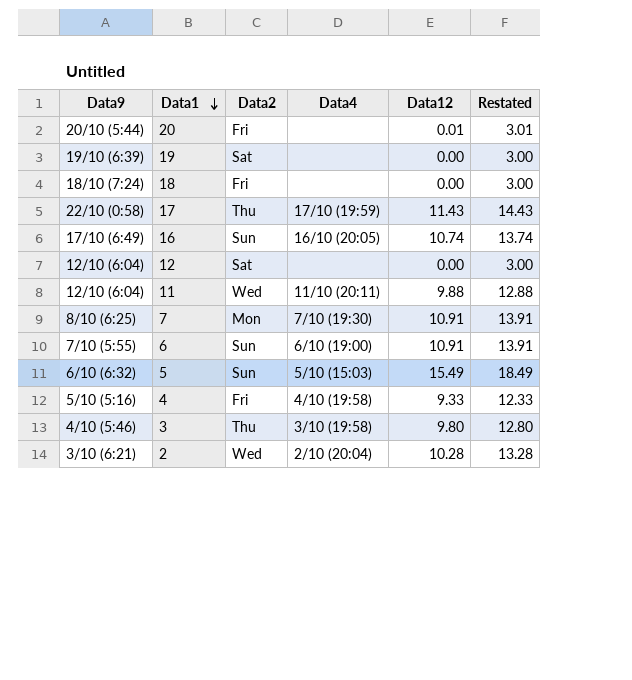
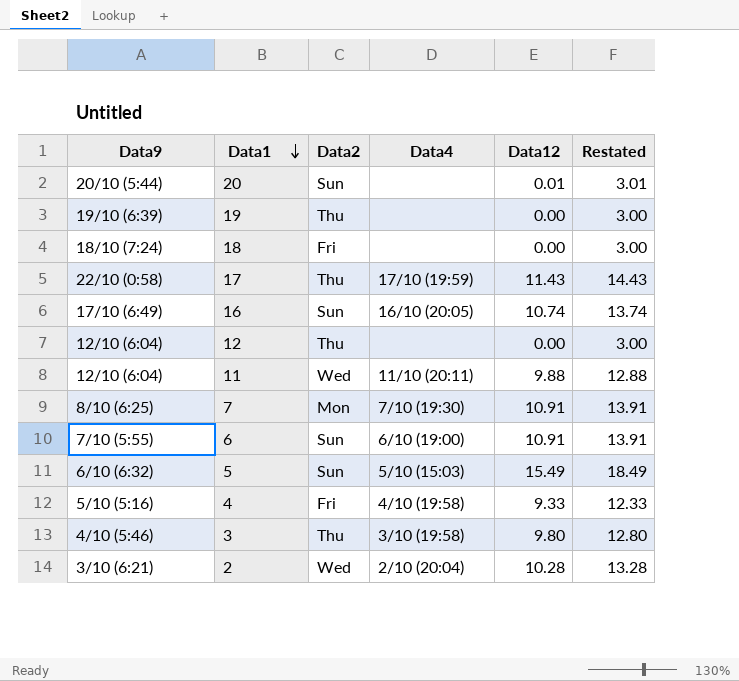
20 | Data2: Fri -> Sun
19 | Data2: Sat -> Thu
12 | Data2: Sat -> Thu

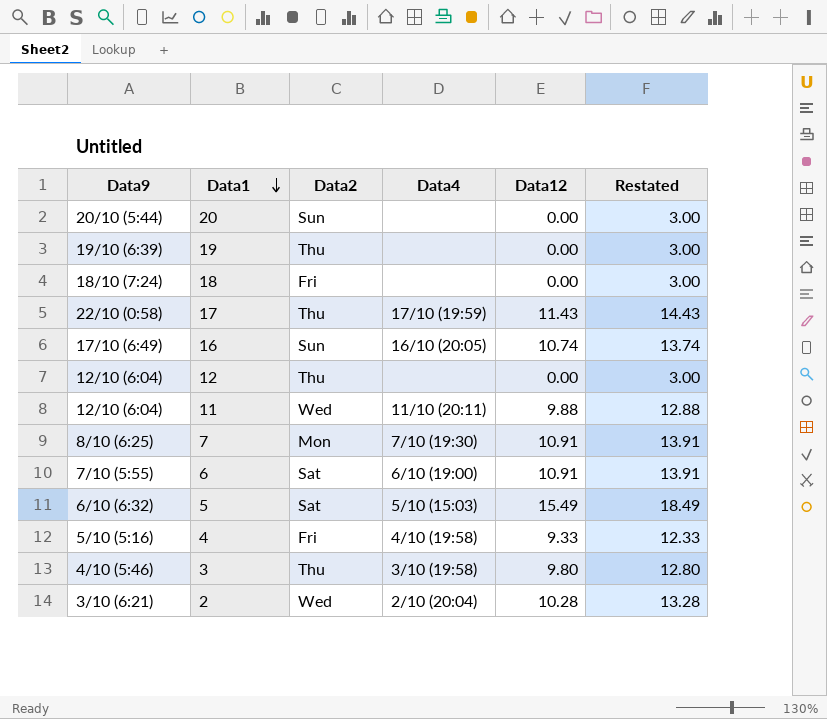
20 | Data12: 0.01 -> 0.00
20 | Restated: 3.01 -> 3.00
6 | Data2: Sun -> Sat
5 | Data2: Sun -> Sat

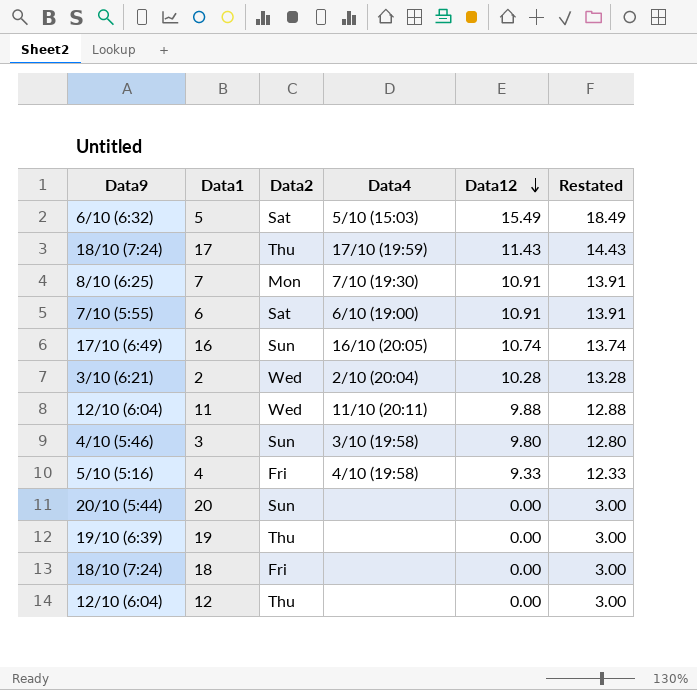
row order: Data1 descending -> Data12 descending
17 | Data9: 22/10 (0:58) -> 18/10 (7:24)
3 | Data2: Thu -> Sun

